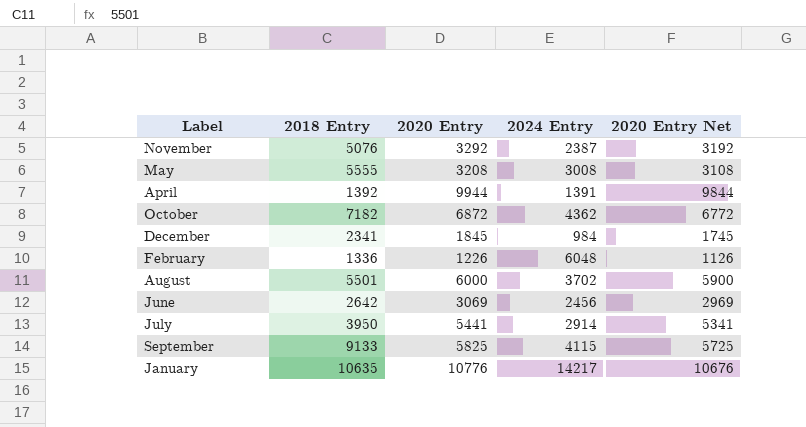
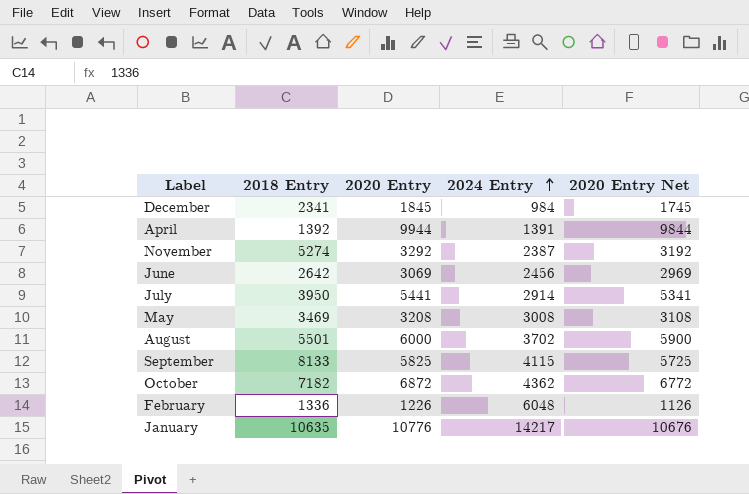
row order: none -> 2024 Entry ascending
November | 2018 Entry: 5076 -> 5274
May | 2018 Entry: 5555 -> 3469
September | 2018 Entry: 9133 -> 8133

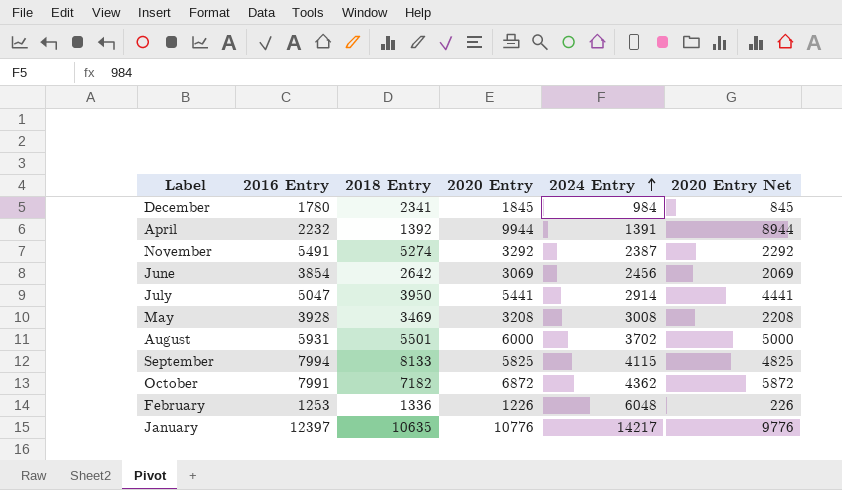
column 2016 Entry | position: none -> 2
column 2020 Entry Net | formula: [2020 Entry] - 100 -> [2020 Entry] - 1000

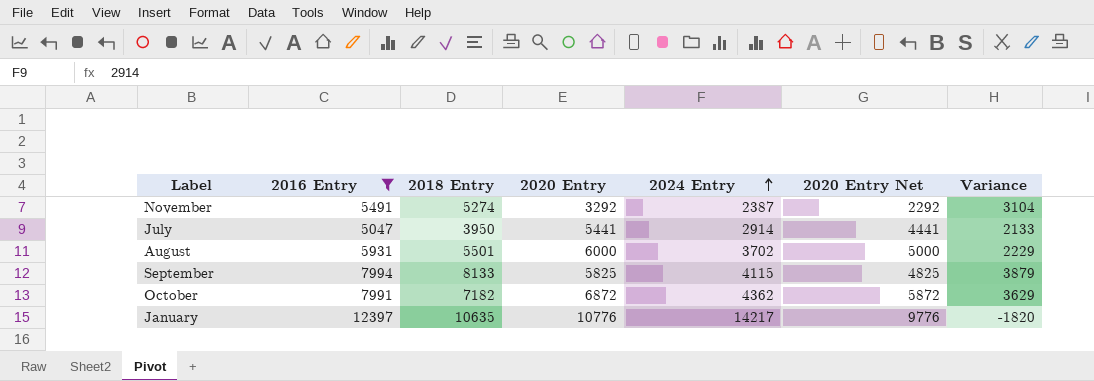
filter: none -> 2016 Entry >= 5047
column Variance | formula: none -> [2016 Entry] - [2024 Entry]

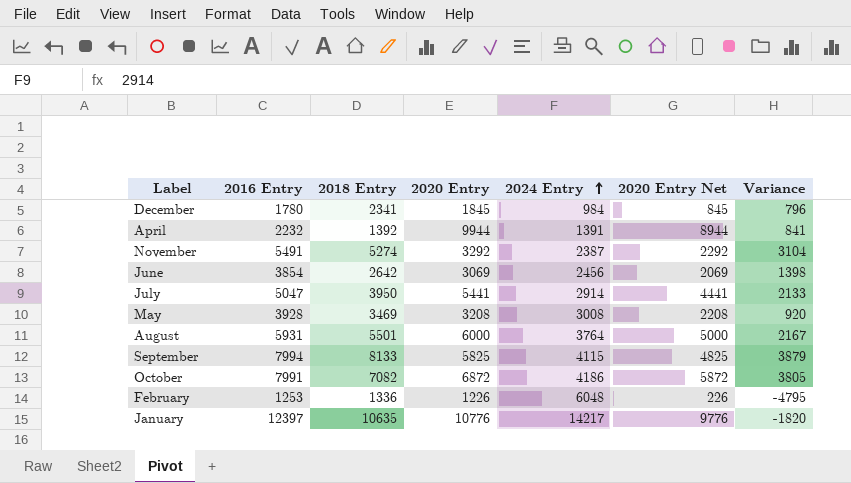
filter: 2016 Entry >= 5047 -> none
August | 2024 Entry: 3702 -> 3764
August | Variance: 2229 -> 2167
October | 2018 Entry: 7182 -> 7082
October | 2024 Entry: 4362 -> 4186
October | Variance: 3629 -> 3805

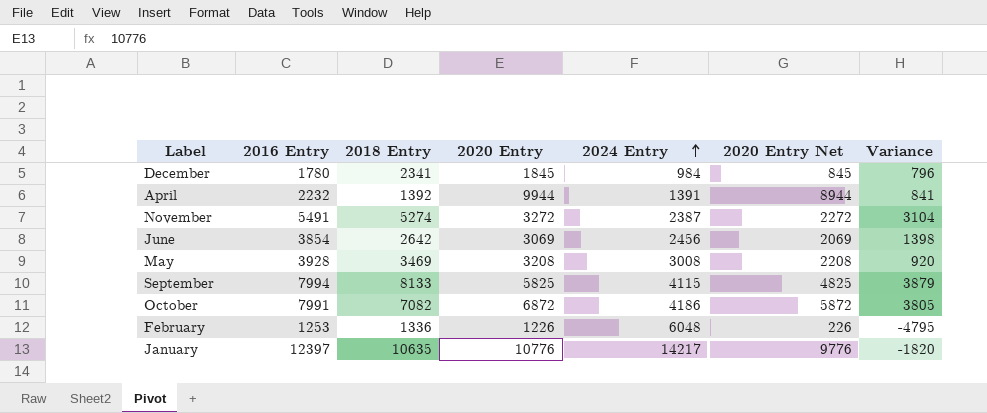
row July: 5047 | 3950 | 5441 | 2914 | 4441 | 2133 -> none
row August: 5931 | 5501 | 6000 | 3764 | 5000 | 2167 -> none
November | 2020 Entry: 3292 -> 3272
November | 2020 Entry Net: 2292 -> 2272

